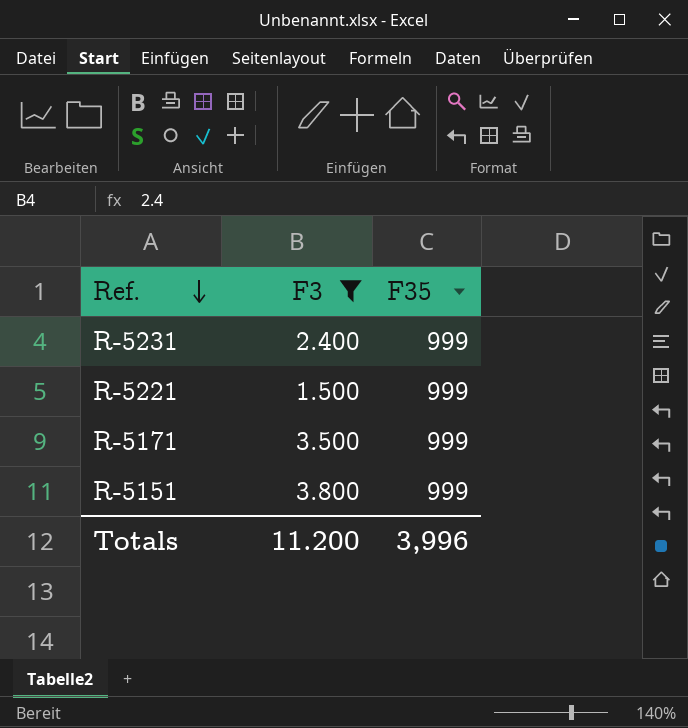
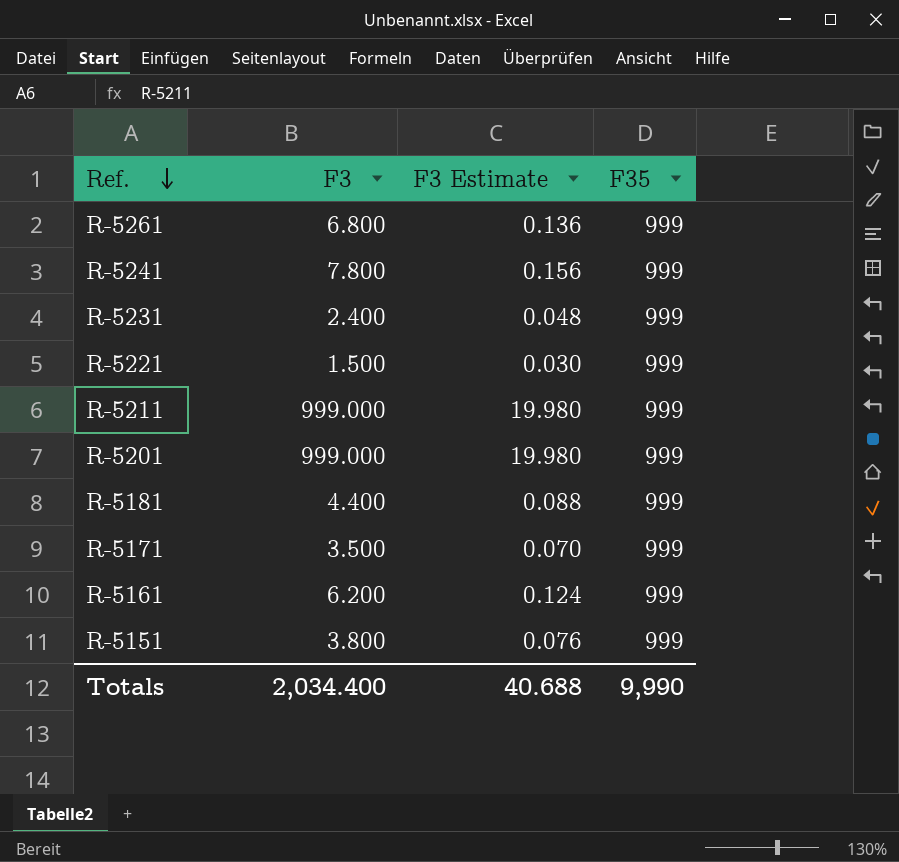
filter: F3 <= 3.800 -> none
column F3 Estimate | formula: none -> [F3] * 0.02
Totals | F3: 11.200 -> 2,034.400
Totals | F35: 3,996 -> 9,990

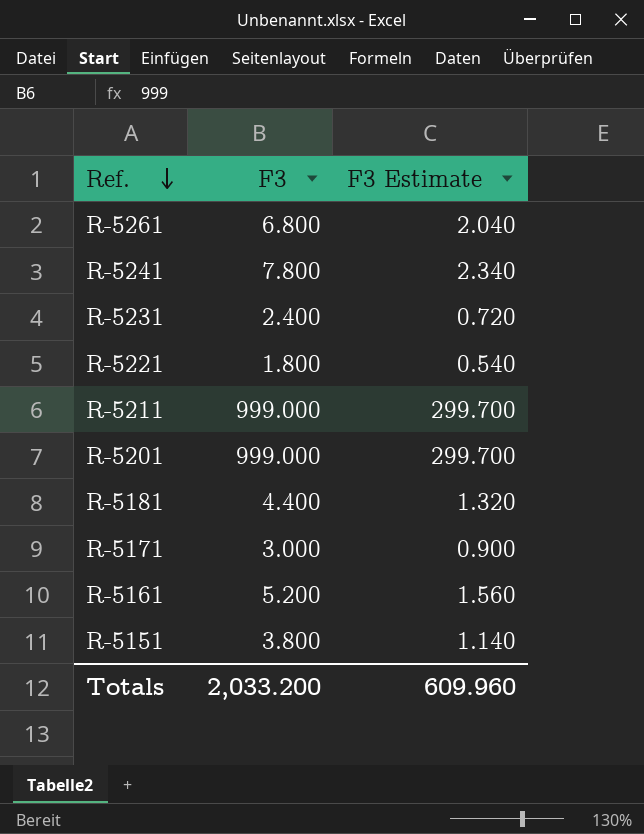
column F35 | position: 4 -> none
column F3 Estimate | formula: [F3] * 0.02 -> [F3] * 0.3
R-5221 | F3: 1.500 -> 1.800
R-5171 | F3: 3.500 -> 3.000
R-5161 | F3: 6.200 -> 5.200
Totals | F3: 2,034.400 -> 2,033.200
Totals | F3 Estimate: 40.688 -> 609.960

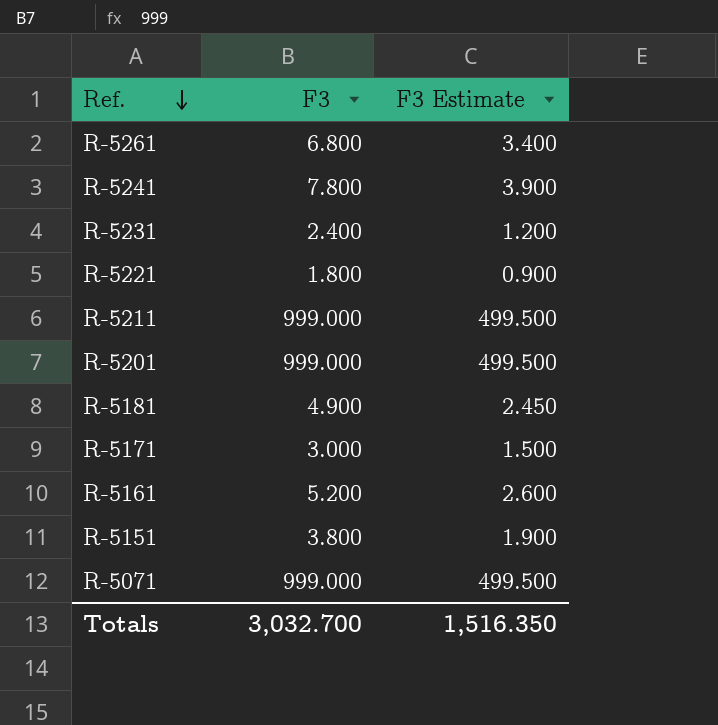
column F3 Estimate | formula: [F3] * 0.3 -> [F3] * 0.5
R-5181 | F3: 4.400 -> 4.900
row R-5071: none -> 999.000 | 499.500
Totals | F3: 2,033.200 -> 3,032.700
Totals | F3 Estimate: 609.960 -> 1,516.350

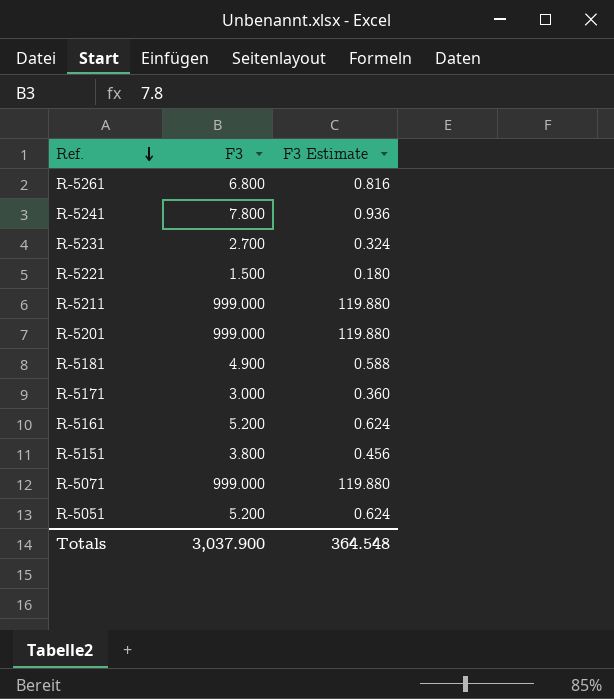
column F3 Estimate | formula: [F3] * 0.5 -> [F3] * 0.12
R-5231 | F3: 2.400 -> 2.700
R-5221 | F3: 1.800 -> 1.500
row R-5051: none -> 5.200 | 0.624
Totals | F3: 3,032.700 -> 3,037.900
Totals | F3 Estimate: 1,516.350 -> 364.548

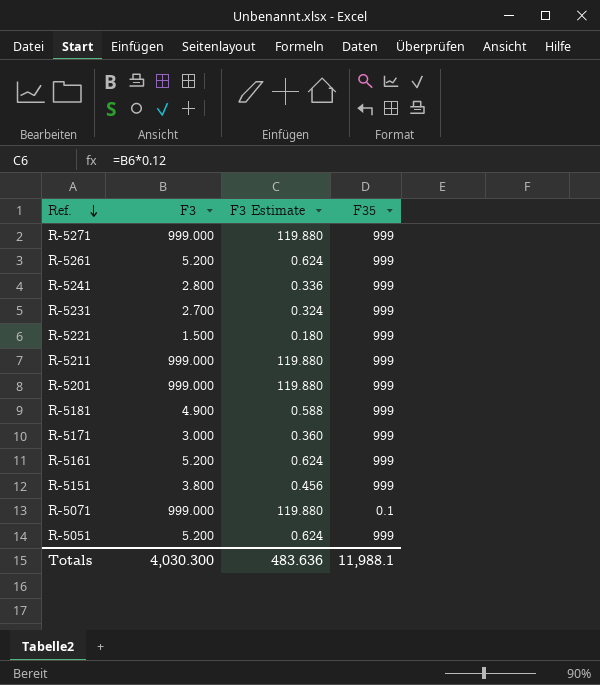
column F35 | position: none -> 4
row R-5271: none -> 999.000 | 119.880 | 999
R-5261 | F3: 6.800 -> 5.200
R-5261 | F3 Estimate: 0.816 -> 0.624
R-5241 | F3: 7.800 -> 2.800
R-5241 | F3 Estimate: 0.936 -> 0.336
Totals | F3: 3,037.900 -> 4,030.300
Totals | F3 Estimate: 364.548 -> 483.636

